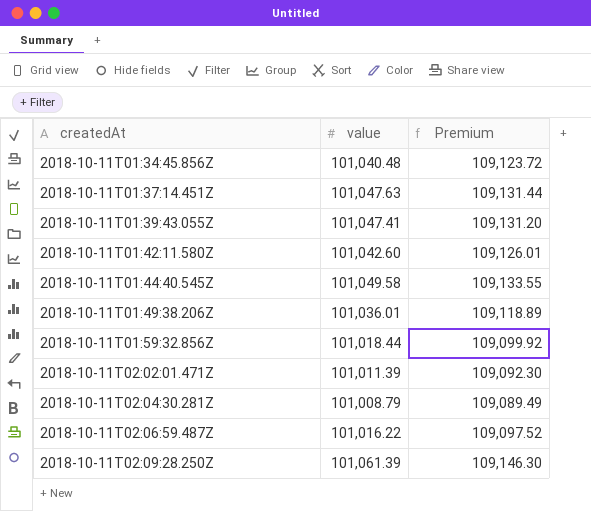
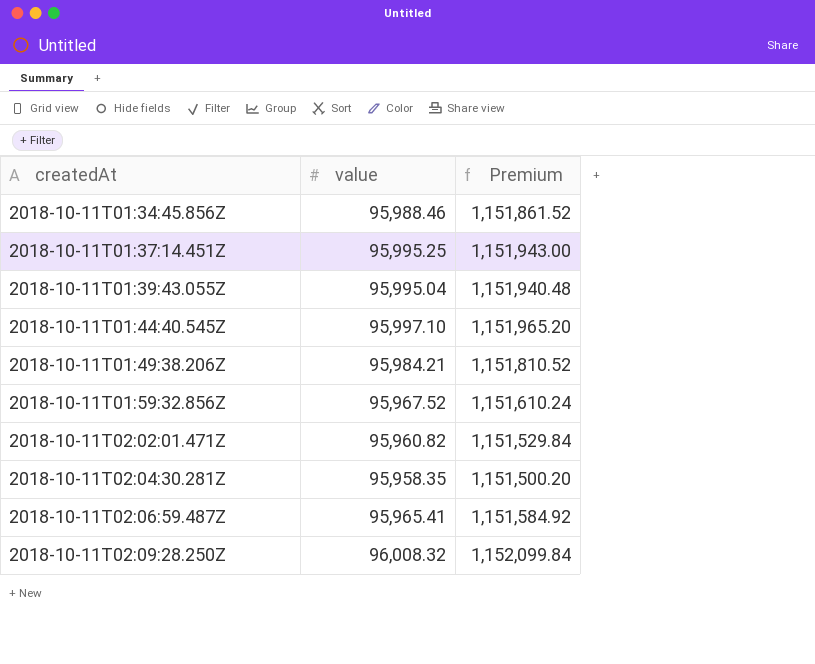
column Premium | formula: [value] * 1.08 -> [value] * 12
row 2018-10-11T01:42:11.580Z: 101,042.60 | 109,126.01 -> none
2018-10-11T01:34:45.856Z | value: 101,040.48 -> 95,988.46
2018-10-11T01:37:14.451Z | value: 101,047.63 -> 95,995.25
2018-10-11T01:39:43.055Z | value: 101,047.41 -> 95,995.04
2018-10-11T01:44:40.545Z | value: 101,049.58 -> 95,997.10
2018-10-11T01:49:38.206Z | value: 101,036.01 -> 95,984.21
2018-10-11T01:59:32.856Z | value: 101,018.44 -> 95,967.52
2018-10-11T02:02:01.471Z | value: 101,011.39 -> 95,960.82
2018-10-11T02:04:30.281Z | value: 101,008.79 -> 95,958.35
2018-10-11T02:06:59.487Z | value: 101,016.22 -> 95,965.41
2018-10-11T02:09:28.250Z | value: 101,061.39 -> 96,008.32

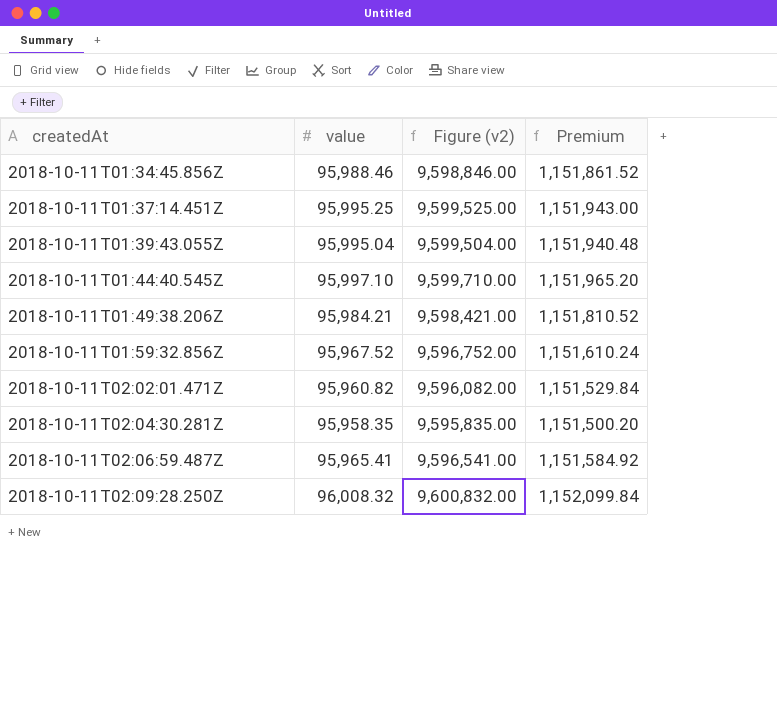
column Figure (v2) | formula: none -> [value] * 100

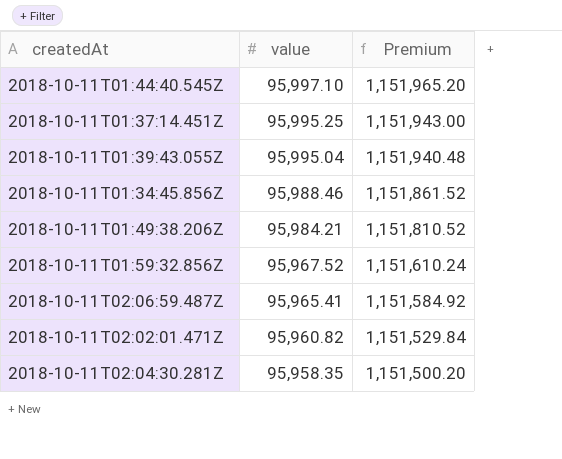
row order: createdAt ascending -> value descending
column Figure (v2) | formula: [value] * 100 -> none
row 2018-10-11T02:09:28.250Z: 96,008.32 | 9,600,832.00 | 1,152,099.84 -> none

